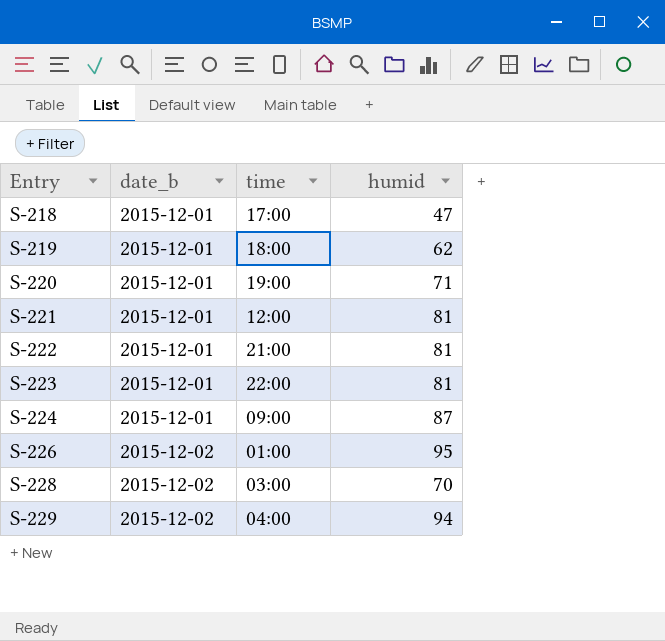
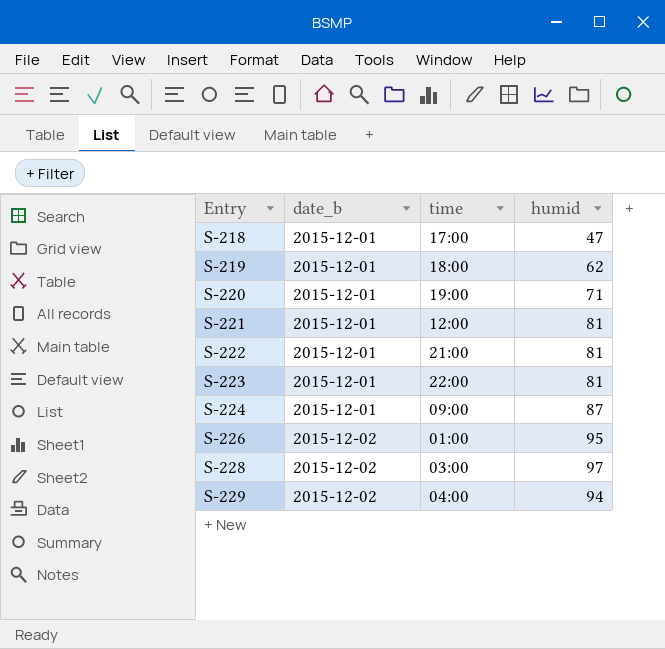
S-228 | humid: 70 -> 97

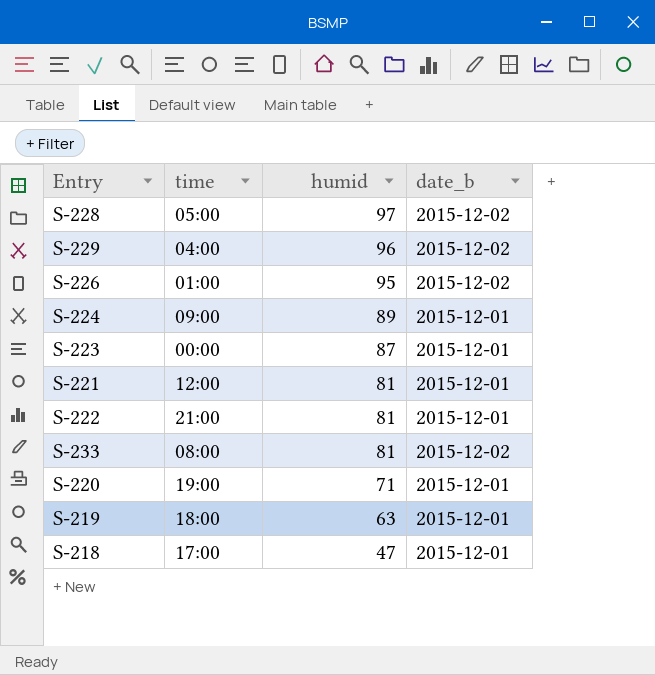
row order: Entry ascending -> humid descending
column date_b | position: 2 -> 4
S-228 | time: 03:00 -> 05:00
S-229 | humid: 94 -> 96
S-224 | humid: 87 -> 89
S-223 | time: 22:00 -> 00:00
S-223 | humid: 81 -> 87
row S-233: none -> 08:00 | 81 | 2015-12-02
S-219 | humid: 62 -> 63

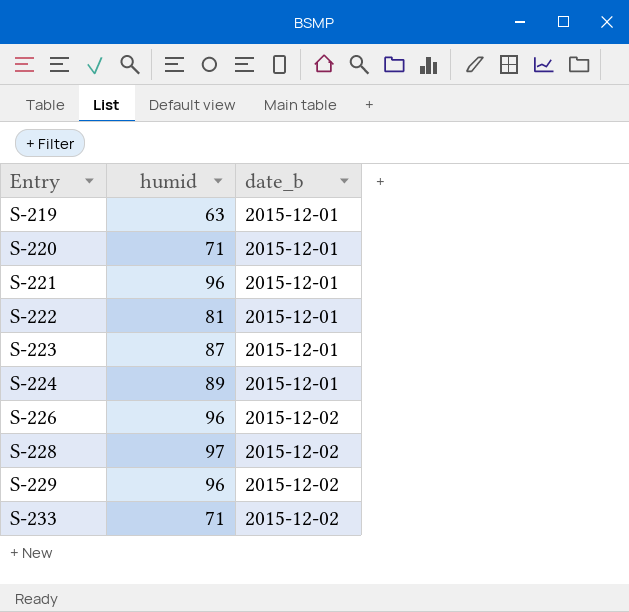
row order: humid descending -> Entry ascending
column time | position: 2 -> none
row S-218: 17:00 | 47 | 2015-12-01 -> none
S-221 | humid: 81 -> 96
S-226 | humid: 95 -> 96
S-233 | humid: 81 -> 71

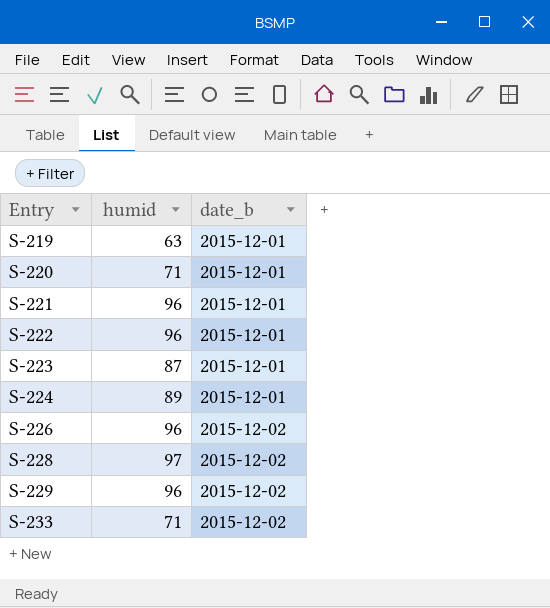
S-222 | humid: 81 -> 96

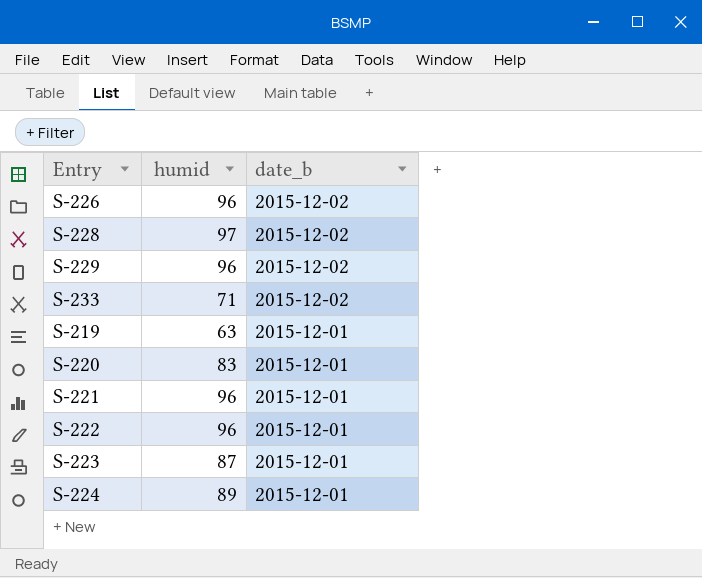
row order: Entry ascending -> date_b descending
S-220 | humid: 71 -> 83

